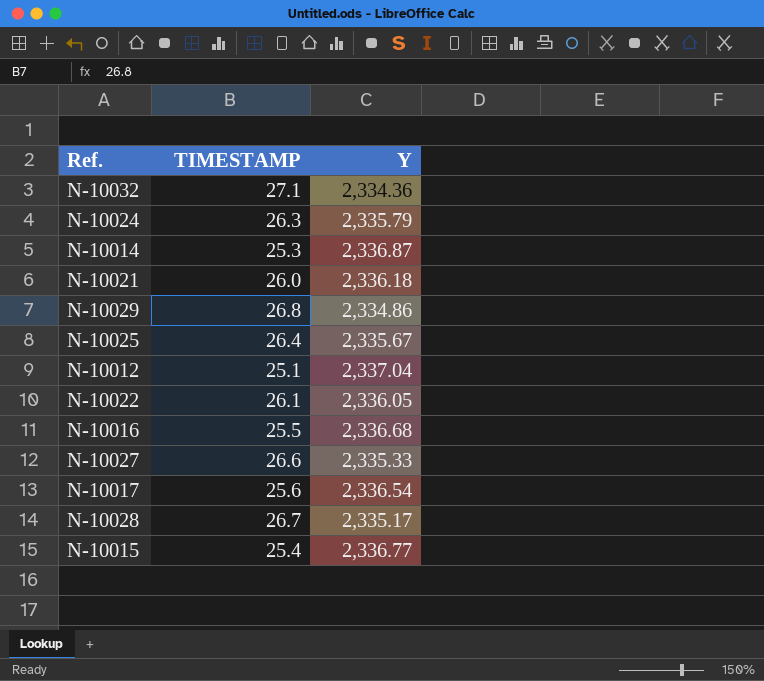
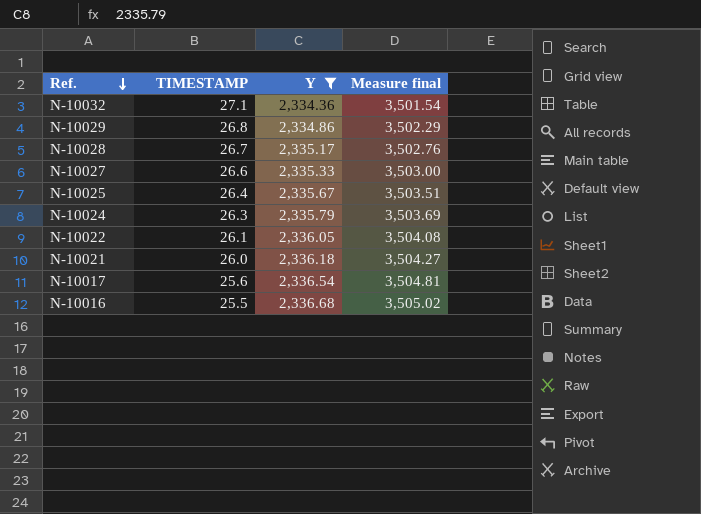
filter: none -> Y <= 2,336.68
row order: none -> Ref. descending
column Measure final | formula: none -> [Y] * 1.5

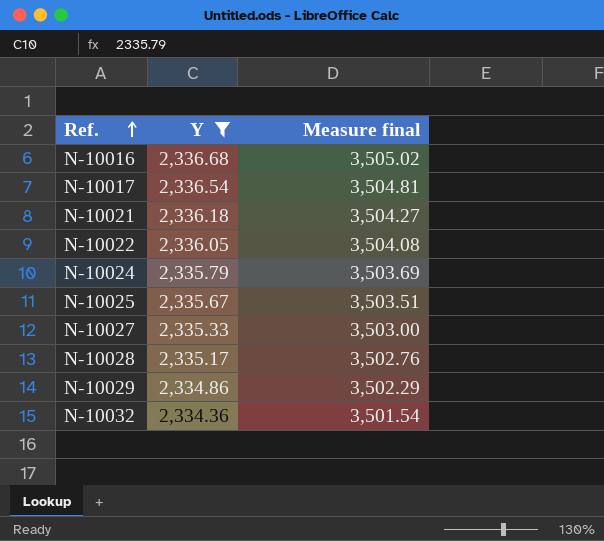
row order: Ref. descending -> Ref. ascending
column TIMESTAMP | position: 2 -> none

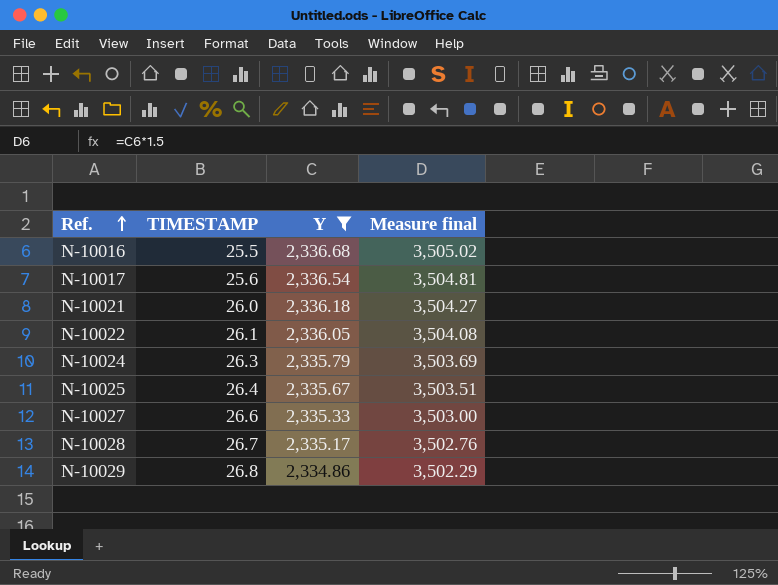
column TIMESTAMP | position: none -> 2
row N-10032: 2,334.36 | 3,501.54 -> none

